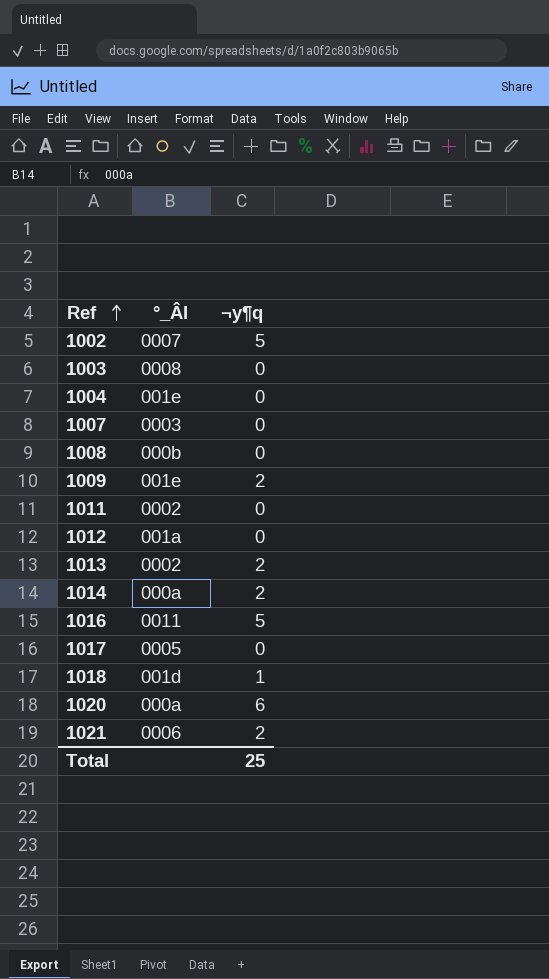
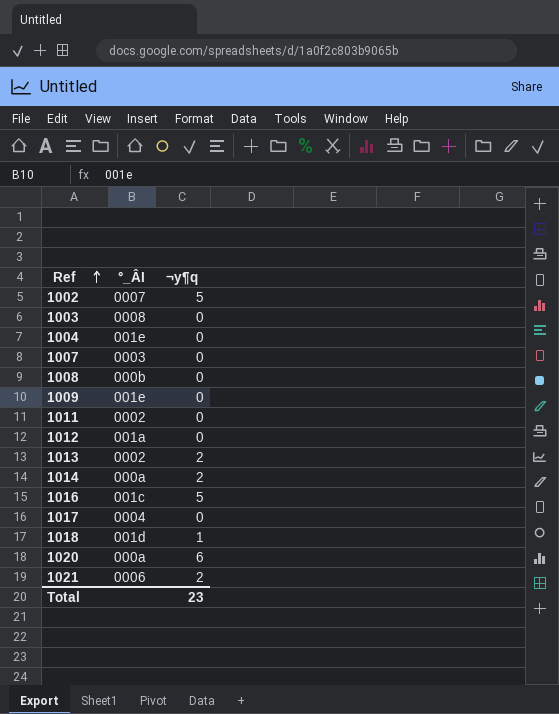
1009 | ¬y¶q: 2 -> 0
1016 | °_ÂI: 0011 -> 001c
1017 | °_ÂI: 0005 -> 0004
Total | ¬y¶q: 25 -> 23

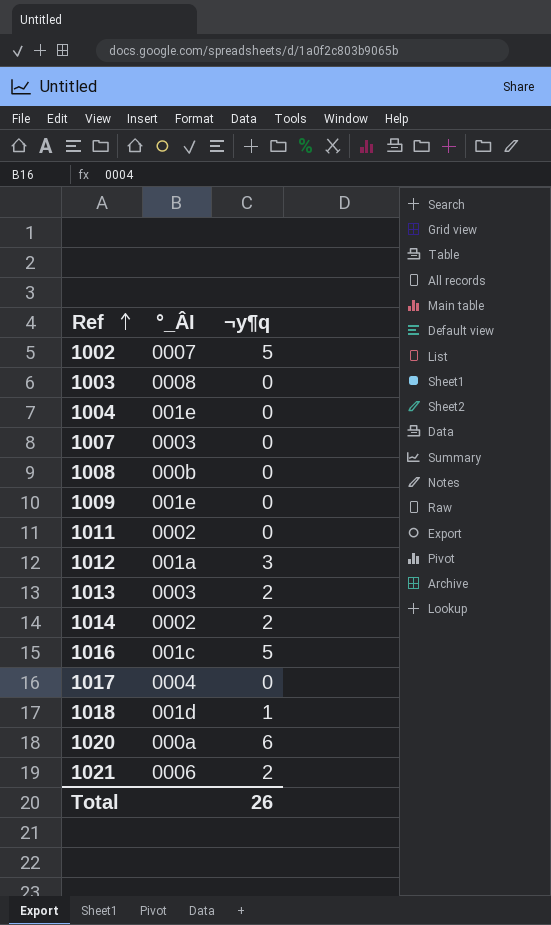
1012 | ¬y¶q: 0 -> 3
1013 | °_ÂI: 0002 -> 0003
1014 | °_ÂI: 000a -> 0002
Total | ¬y¶q: 23 -> 26

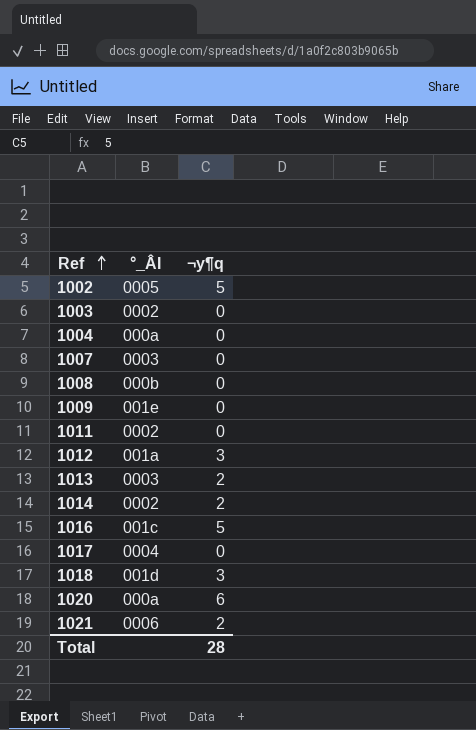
1002 | °_ÂI: 0007 -> 0005
1003 | °_ÂI: 0008 -> 0002
1004 | °_ÂI: 001e -> 000a
1018 | ¬y¶q: 1 -> 3
Total | ¬y¶q: 26 -> 28

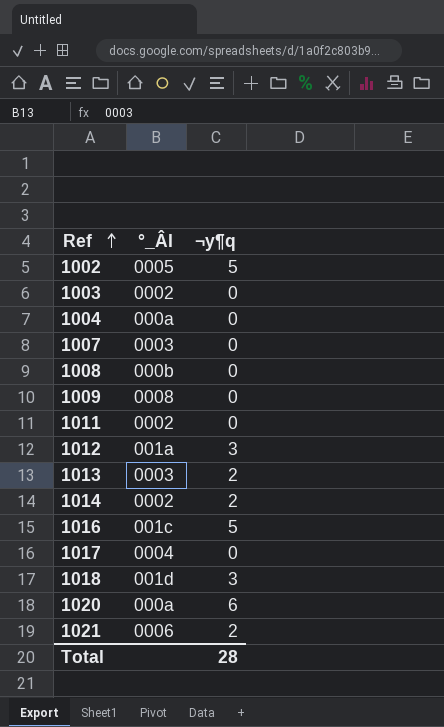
1009 | °_ÂI: 001e -> 0008

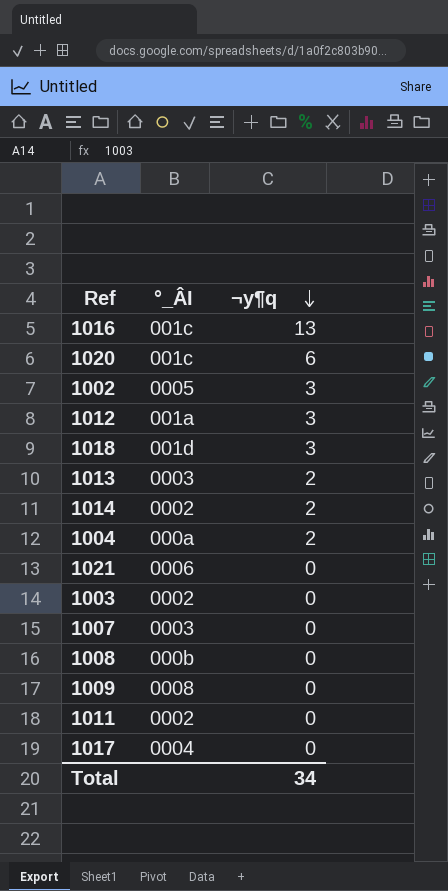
row order: Ref ascending -> ¬y¶q descending
1016 | ¬y¶q: 5 -> 13
1020 | °_ÂI: 000a -> 001c
1002 | ¬y¶q: 5 -> 3
1004 | ¬y¶q: 0 -> 2
1021 | ¬y¶q: 2 -> 0
Total | ¬y¶q: 28 -> 34

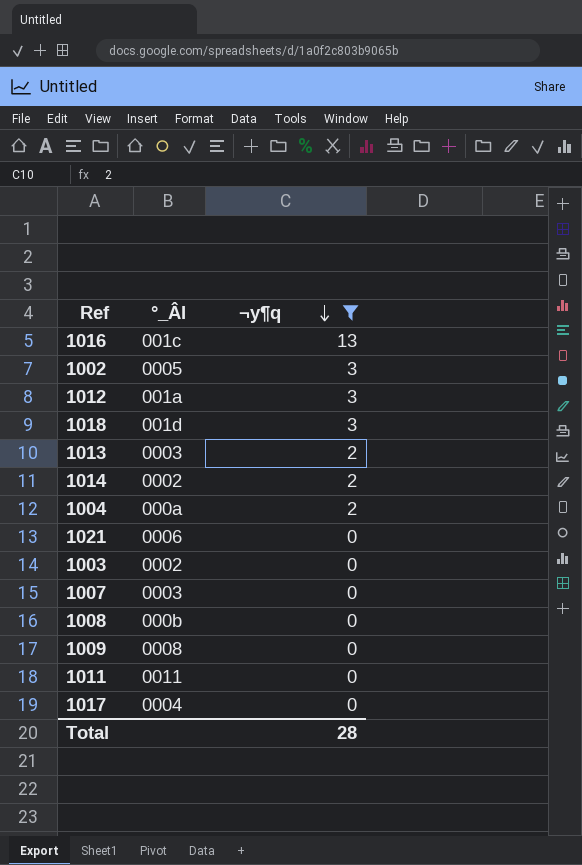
filter: none -> ¬y¶q != 6
1011 | °_ÂI: 0002 -> 0011
Total | ¬y¶q: 34 -> 28

